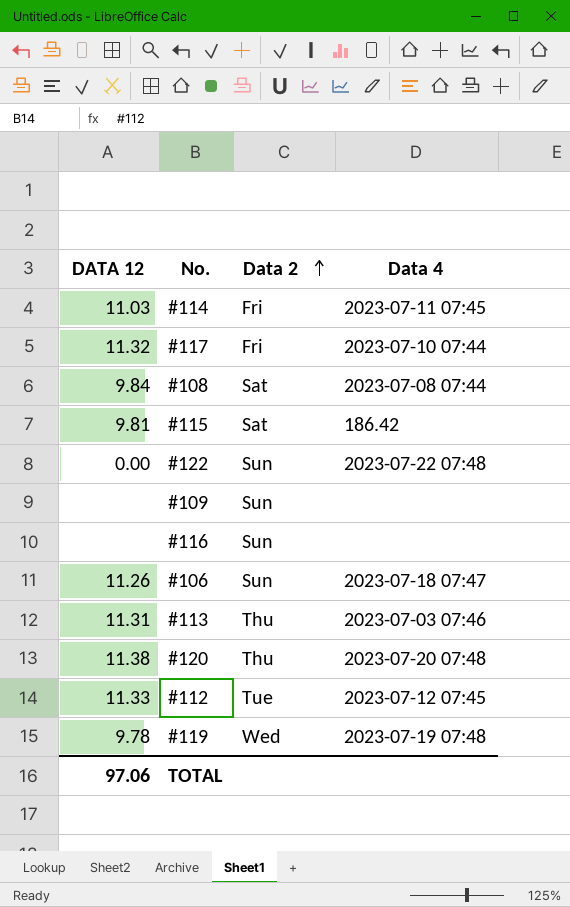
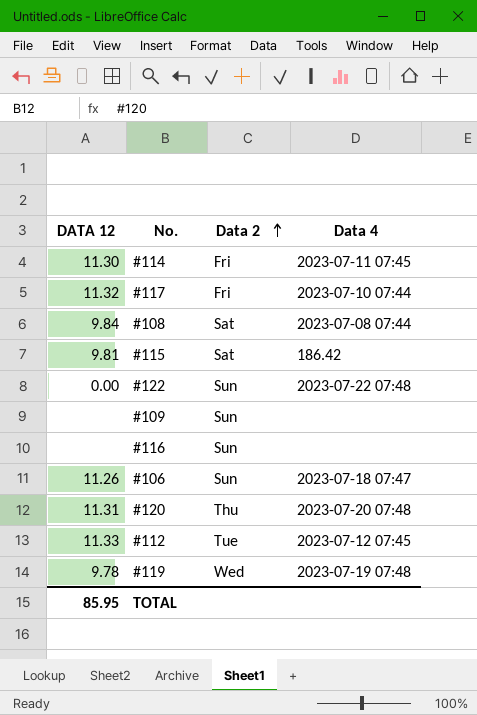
row #113: 11.31 | Thu | 2023-07-03 07:46 -> none
#114 | DATA 12: 11.03 -> 11.30
#120 | DATA 12: 11.38 -> 11.31
TOTAL | DATA 12: 97.06 -> 85.95

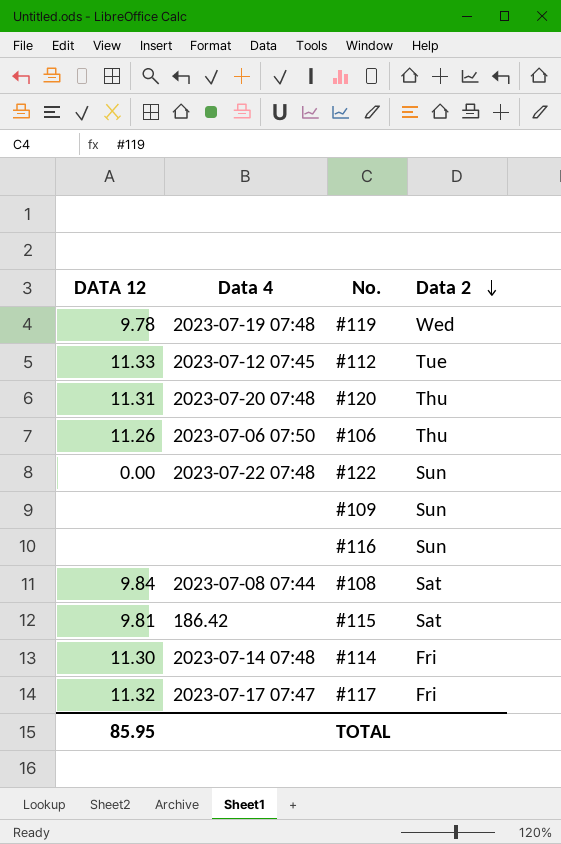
row order: Data 2 ascending -> Data 2 descending
column Data 4 | position: 4 -> 2
#106 | Data 4: 2023-07-18 07:47 -> 2023-07-06 07:50
#106 | Data 2: Sun -> Thu
#114 | Data 4: 2023-07-11 07:45 -> 2023-07-14 07:48
#117 | Data 4: 2023-07-10 07:44 -> 2023-07-17 07:47

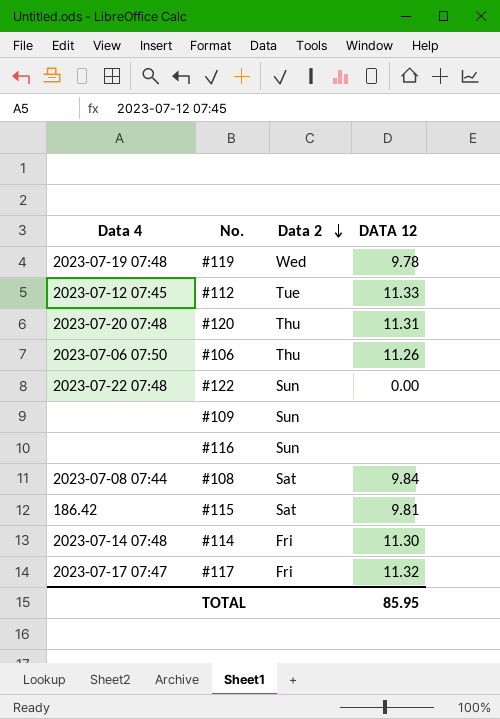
column DATA 12 | position: 1 -> 4

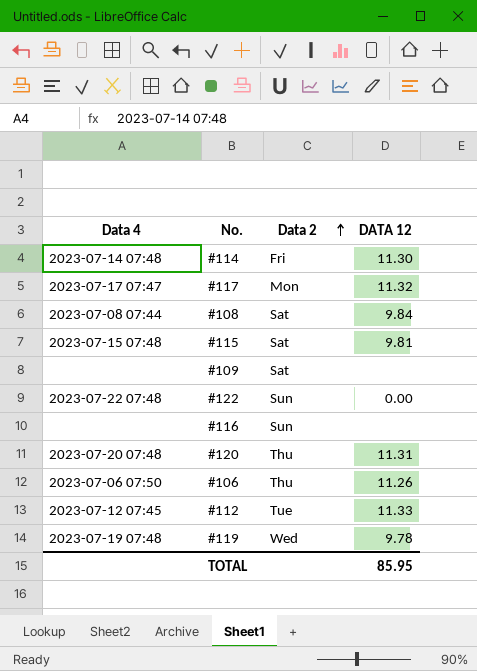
row order: Data 2 descending -> Data 2 ascending
#117 | Data 2: Fri -> Mon
#115 | Data 4: 186.42 -> 2023-07-15 07:48
#109 | Data 2: Sun -> Sat

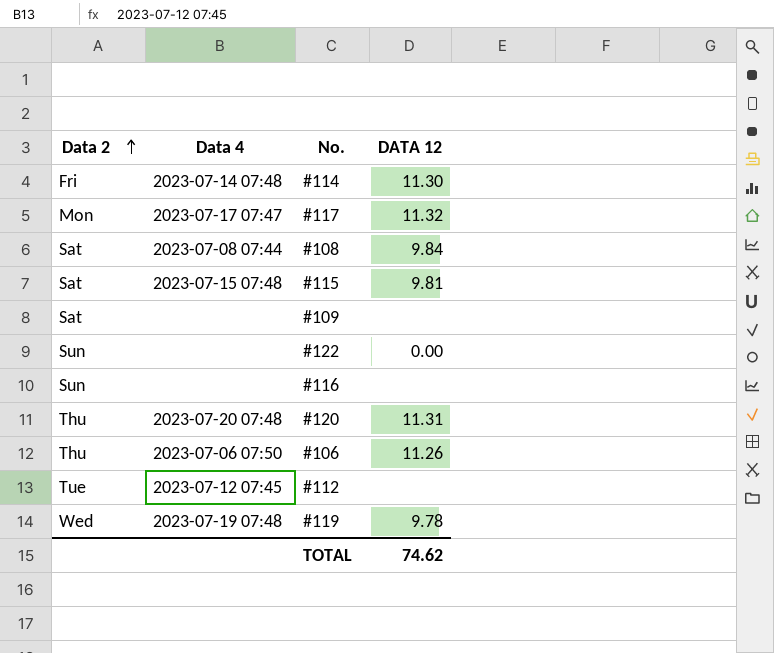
column Data 2 | position: 3 -> 1
#122 | Data 4: 2023-07-22 07:48 -> none
#112 | DATA 12: 11.33 -> none
TOTAL | DATA 12: 85.95 -> 74.62

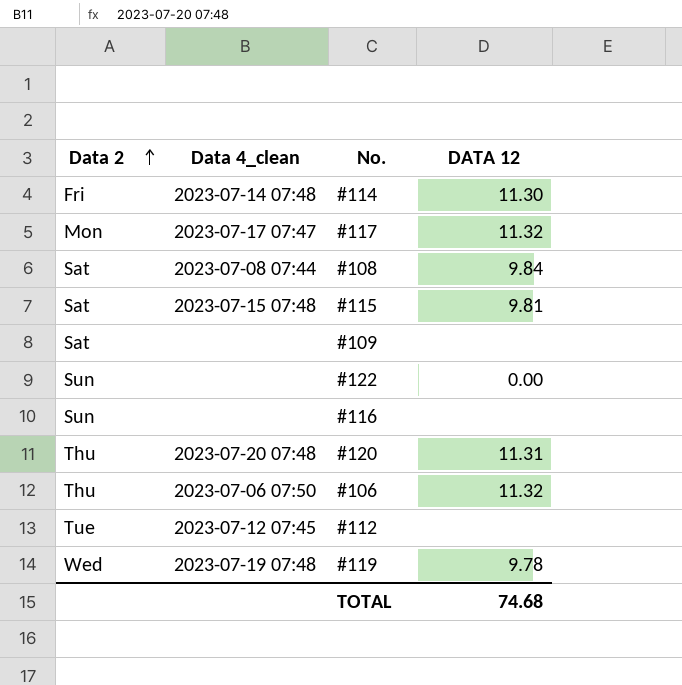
column name: Data 4 -> Data 4_clean
#106 | DATA 12: 11.26 -> 11.32
TOTAL | DATA 12: 74.62 -> 74.68

